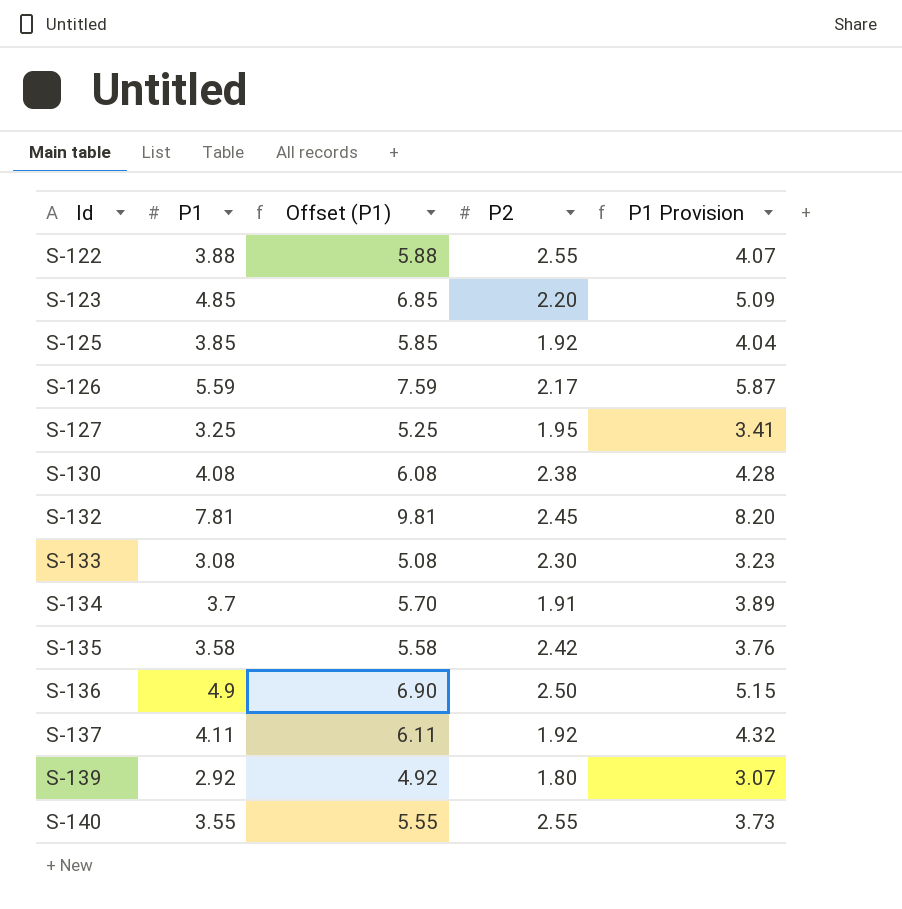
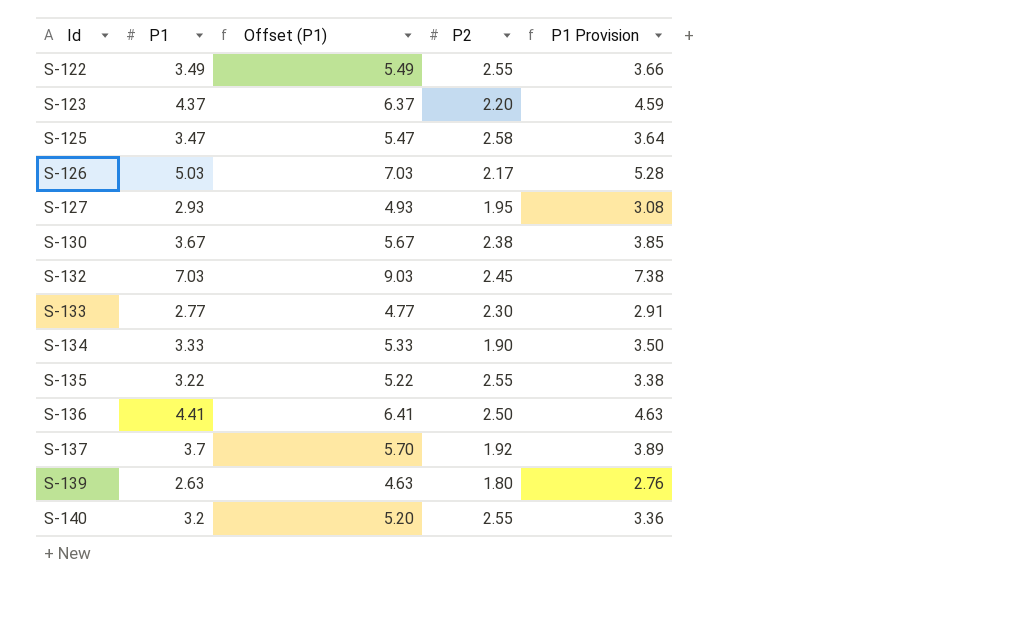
S-122 | P1: 3.88 -> 3.49
S-122 | Offset (P1): 5.88 -> 5.49
S-122 | P1 Provision: 4.07 -> 3.66
S-123 | P1: 4.85 -> 4.37
S-123 | Offset (P1): 6.85 -> 6.37
S-123 | P1 Provision: 5.09 -> 4.59
S-125 | P1: 3.85 -> 3.47
S-125 | Offset (P1): 5.85 -> 5.47
S-125 | P2: 1.92 -> 2.58
S-125 | P1 Provision: 4.04 -> 3.64
S-126 | P1: 5.59 -> 5.03
S-126 | Offset (P1): 7.59 -> 7.03
S-126 | P1 Provision: 5.87 -> 5.28
S-127 | P1: 3.25 -> 2.93
S-127 | Offset (P1): 5.25 -> 4.93
S-127 | P1 Provision: 3.41 -> 3.08
S-130 | P1: 4.08 -> 3.67
S-130 | Offset (P1): 6.08 -> 5.67
S-130 | P1 Provision: 4.28 -> 3.85
S-132 | P1: 7.81 -> 7.03
S-132 | Offset (P1): 9.81 -> 9.03
S-132 | P1 Provision: 8.20 -> 7.38
S-133 | P1: 3.08 -> 2.77
S-133 | Offset (P1): 5.08 -> 4.77
S-133 | P1 Provision: 3.23 -> 2.91
S-134 | P1: 3.7 -> 3.33
S-134 | Offset (P1): 5.70 -> 5.33
S-134 | P2: 1.91 -> 1.90
S-134 | P1 Provision: 3.89 -> 3.50
S-135 | P1: 3.58 -> 3.22
S-135 | Offset (P1): 5.58 -> 5.22
S-135 | P2: 2.42 -> 2.55
S-135 | P1 Provision: 3.76 -> 3.38
S-136 | P1: 4.9 -> 4.41
S-136 | Offset (P1): 6.90 -> 6.41
S-136 | P1 Provision: 5.15 -> 4.63
S-137 | P1: 4.11 -> 3.7
S-137 | Offset (P1): 6.11 -> 5.70
S-137 | P1 Provision: 4.32 -> 3.89
S-139 | P1: 2.92 -> 2.63
S-139 | Offset (P1): 4.92 -> 4.63
S-139 | P1 Provision: 3.07 -> 2.76
S-140 | P1: 3.55 -> 3.2
S-140 | Offset (P1): 5.55 -> 5.20
S-140 | P1 Provision: 3.73 -> 3.36

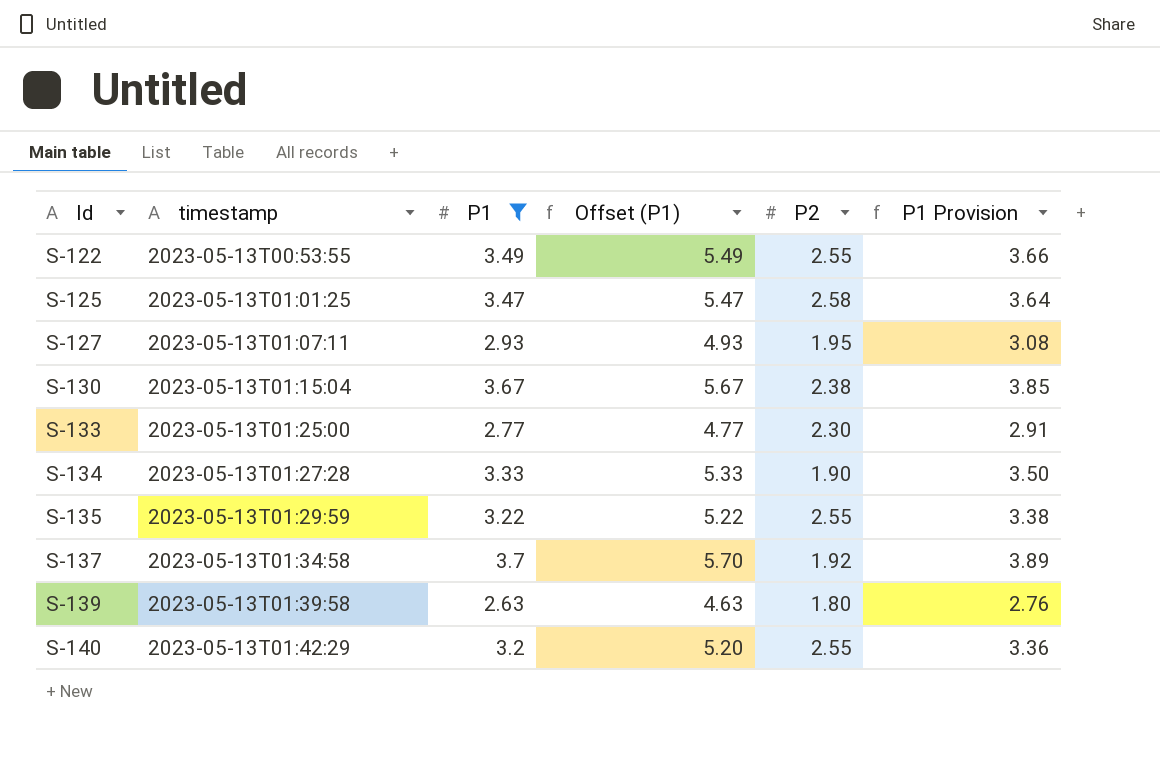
filter: none -> P1 <= 3.7
column timestamp | position: none -> 2

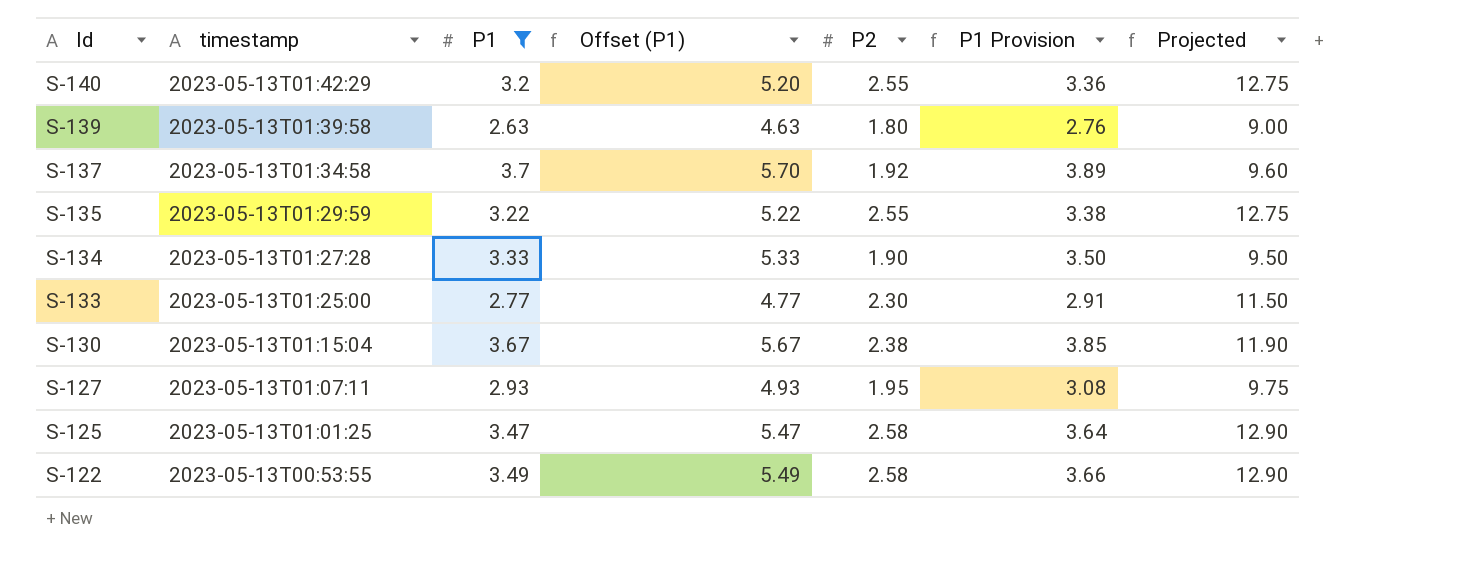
row order: Id ascending -> Id descending
column Projected | formula: none -> [P2] * 5
S-122 | P2: 2.55 -> 2.58

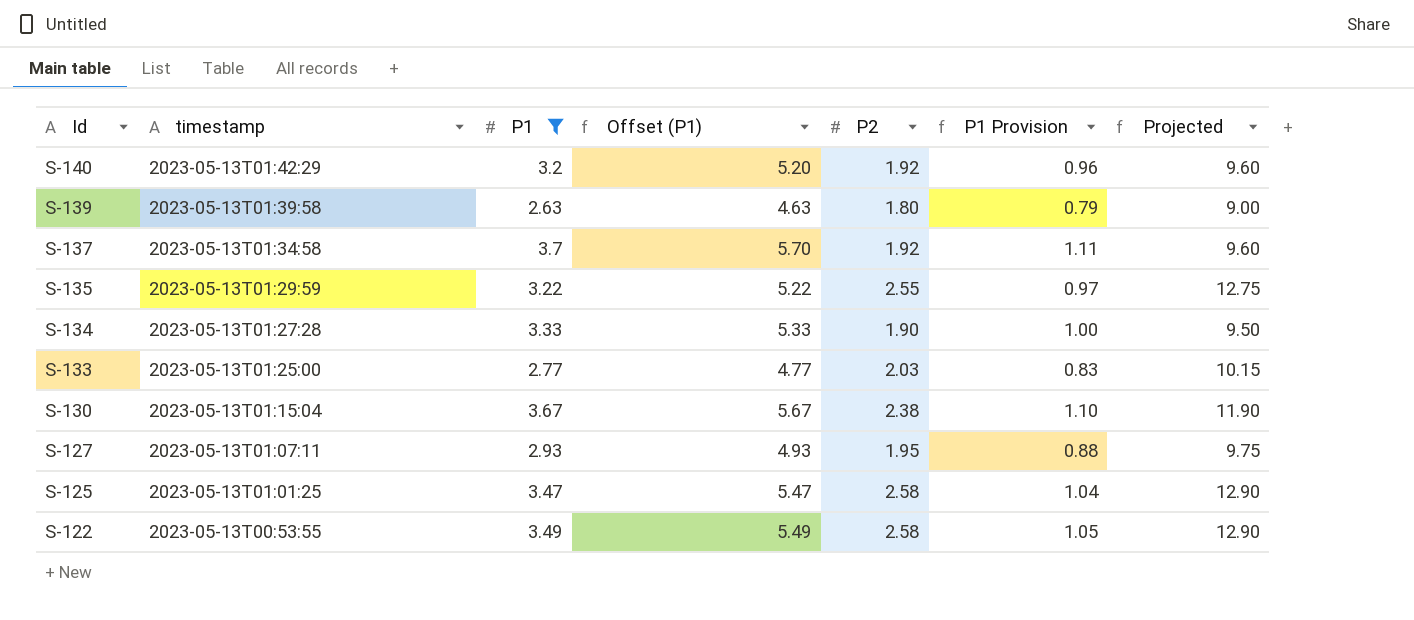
column P1 Provision | formula: [P1] * 1.05 -> [P1] * 0.3
S-140 | P2: 2.55 -> 1.92
S-140 | Projected: 12.75 -> 9.60
S-133 | P2: 2.30 -> 2.03
S-133 | Projected: 11.50 -> 10.15

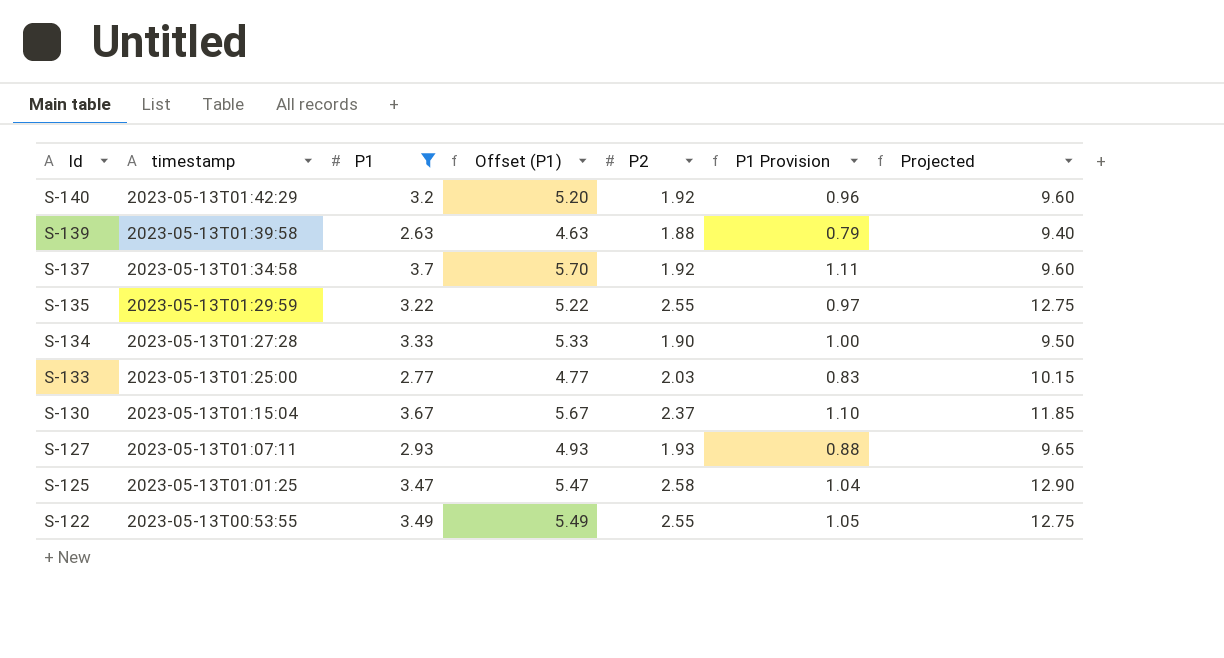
S-139 | P2: 1.80 -> 1.88
S-139 | Projected: 9.00 -> 9.40
S-130 | P2: 2.38 -> 2.37
S-130 | Projected: 11.90 -> 11.85
S-127 | P2: 1.95 -> 1.93
S-127 | Projected: 9.75 -> 9.65
S-122 | P2: 2.58 -> 2.55
S-122 | Projected: 12.90 -> 12.75

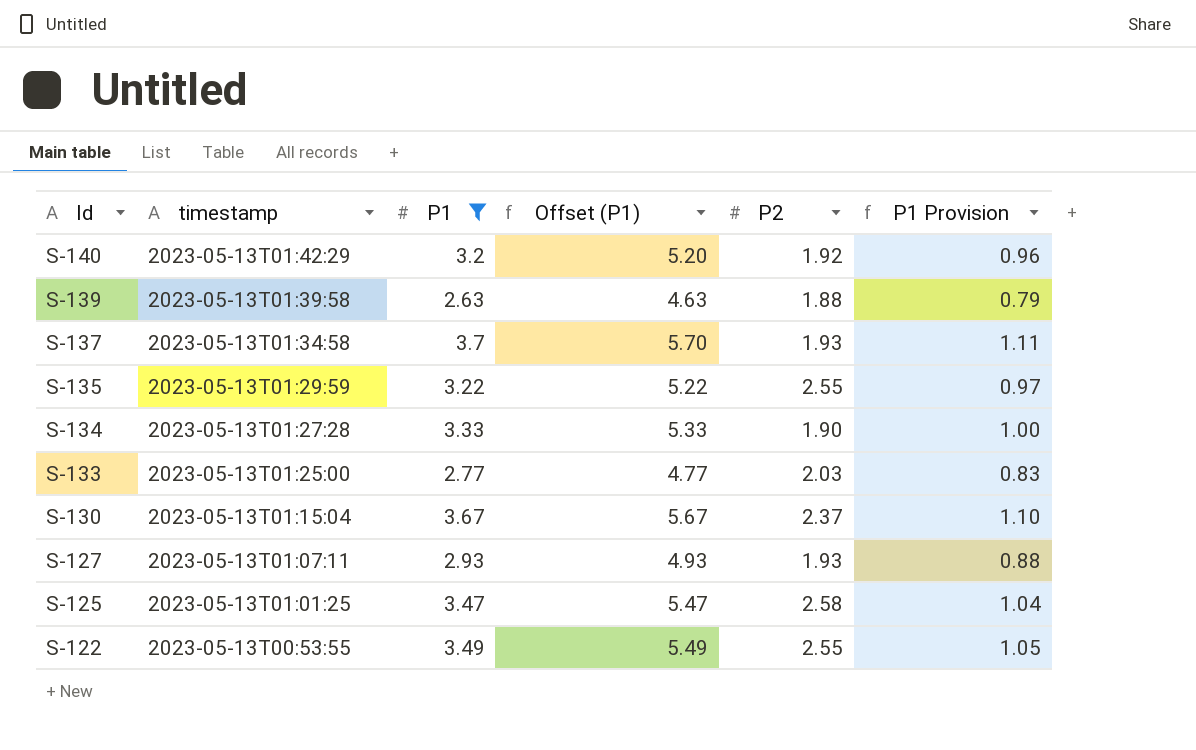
column Projected | formula: [P2] * 5 -> none
S-137 | P2: 1.92 -> 1.93

